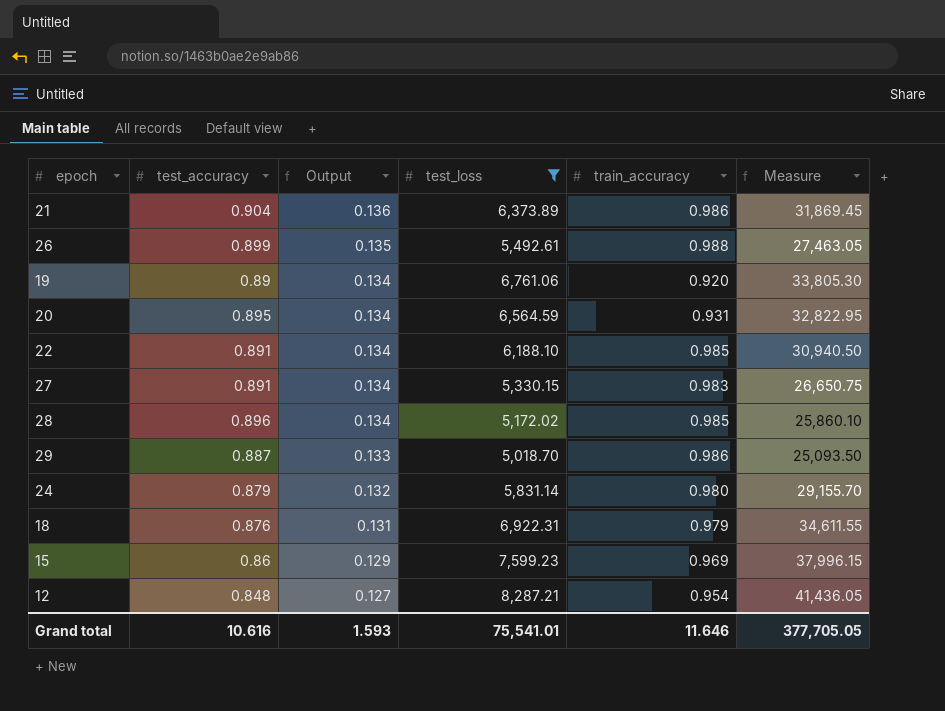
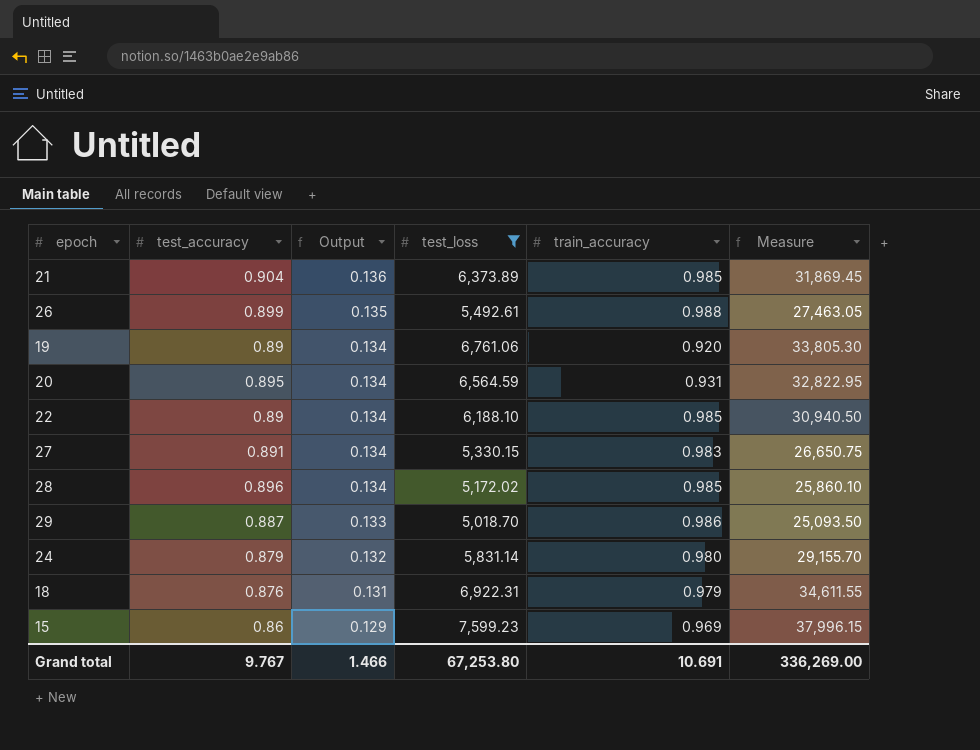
row 12: 0.848 | 0.127 | 8,287.21 | 0.954 | 41,436.05 -> none
21 | train_accuracy: 0.986 -> 0.985
22 | test_accuracy: 0.891 -> 0.89
Grand total | test_accuracy: 10.616 -> 9.767
Grand total | Output: 1.593 -> 1.466
Grand total | test_loss: 75,541.01 -> 67,253.80
Grand total | train_accuracy: 11.646 -> 10.691
Grand total | Measure: 377,705.05 -> 336,269.00

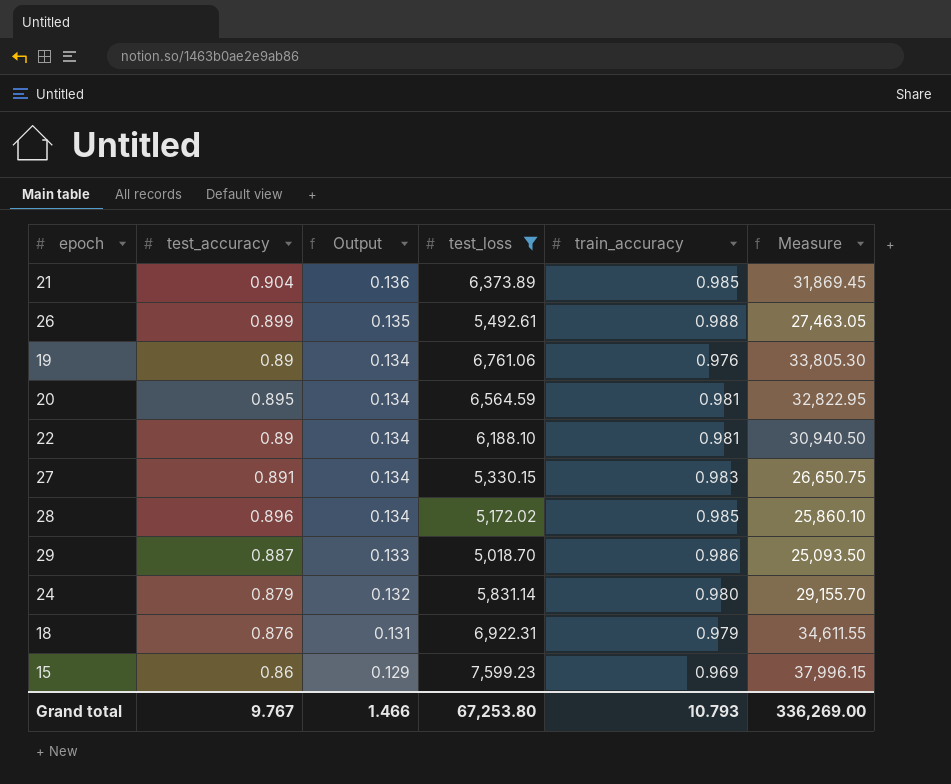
19 | train_accuracy: 0.920 -> 0.976
20 | train_accuracy: 0.931 -> 0.981
22 | train_accuracy: 0.985 -> 0.981
Grand total | train_accuracy: 10.691 -> 10.793

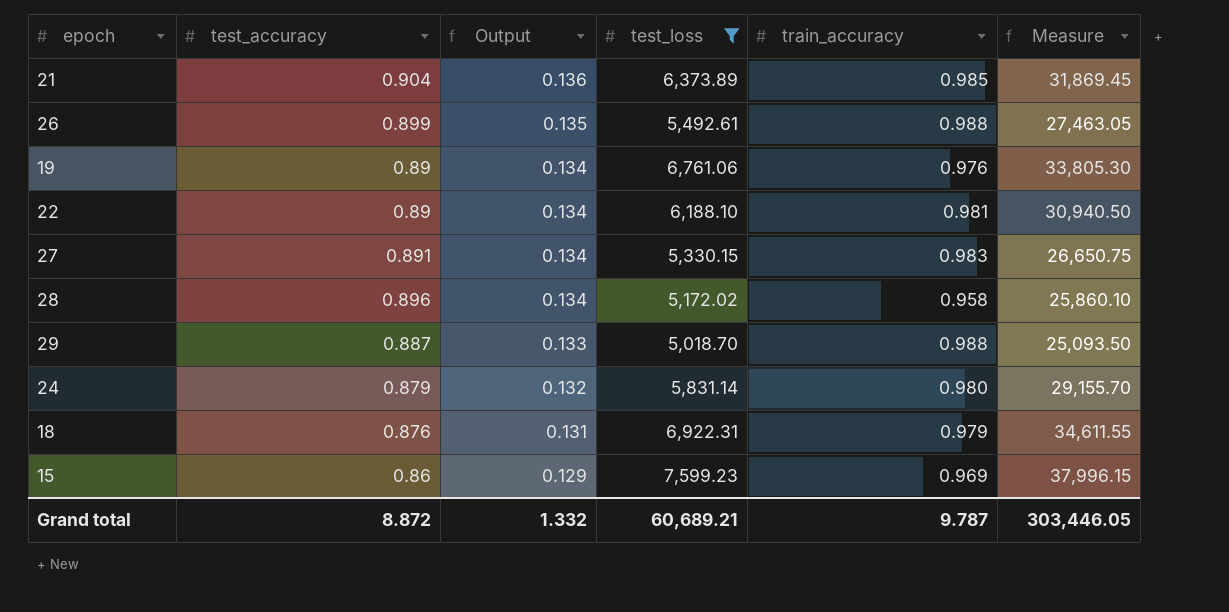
row 20: 0.895 | 0.134 | 6,564.59 | 0.981 | 32,822.95 -> none
28 | train_accuracy: 0.985 -> 0.958
29 | train_accuracy: 0.986 -> 0.988
Grand total | test_accuracy: 9.767 -> 8.872
Grand total | Output: 1.466 -> 1.332
Grand total | test_loss: 67,253.80 -> 60,689.21
Grand total | train_accuracy: 10.793 -> 9.787
Grand total | Measure: 336,269.00 -> 303,446.05

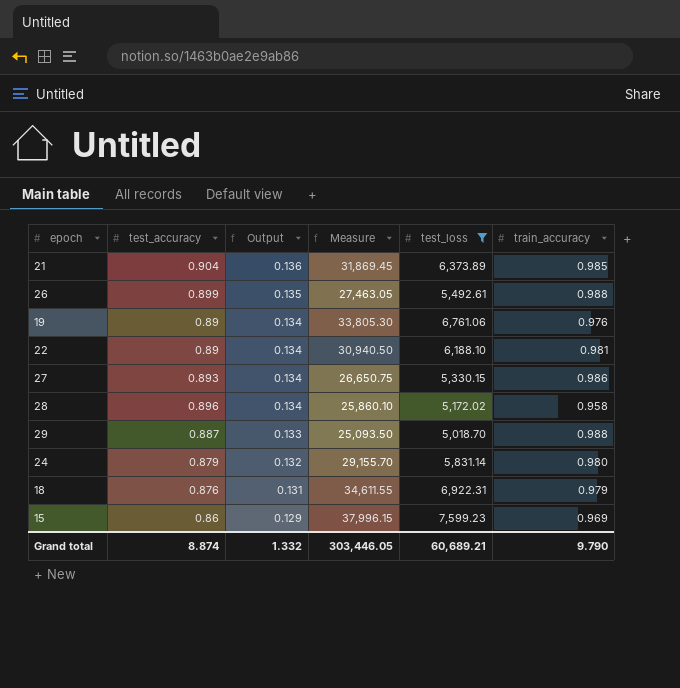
column Measure | position: 6 -> 4
27 | test_accuracy: 0.891 -> 0.893
27 | train_accuracy: 0.983 -> 0.986
Grand total | test_accuracy: 8.872 -> 8.874
Grand total | train_accuracy: 9.787 -> 9.790

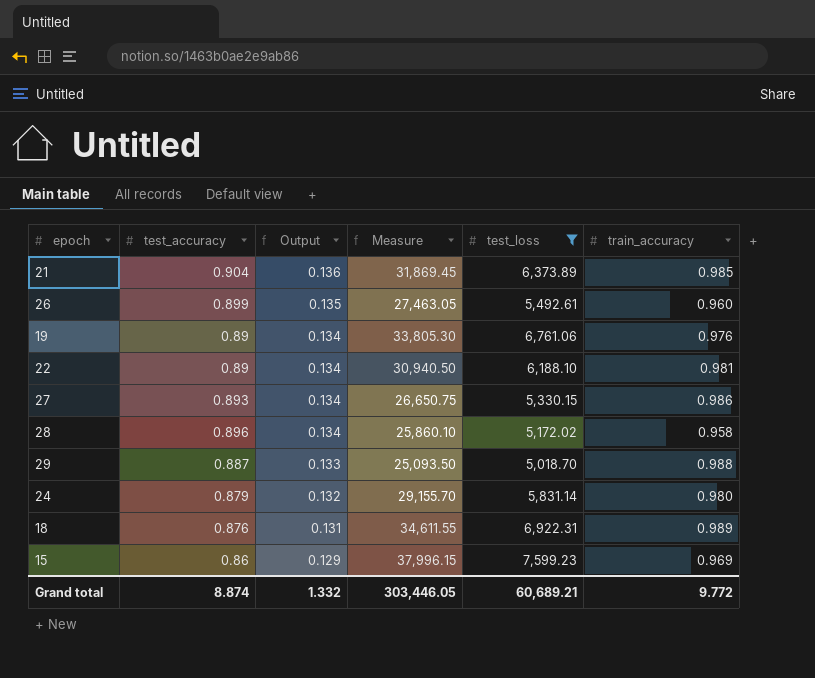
26 | train_accuracy: 0.988 -> 0.960
18 | train_accuracy: 0.979 -> 0.989
Grand total | train_accuracy: 9.790 -> 9.772

